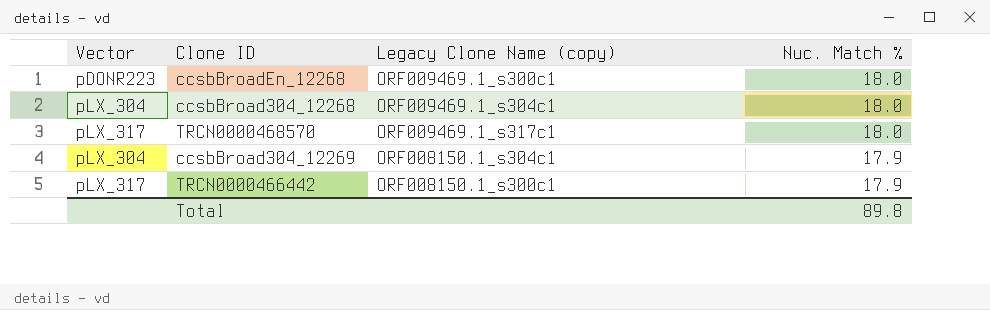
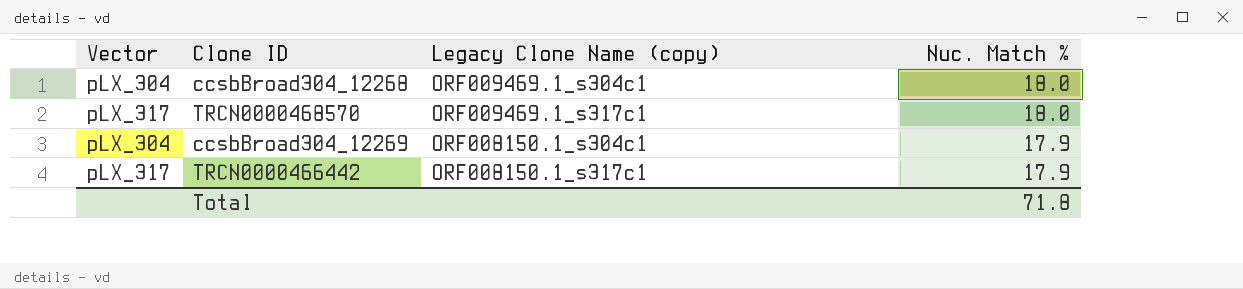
row ccsbBroadEn_12268: pDONR223 | ORF009469.1_s300c1 | 18.0 -> none
TRCN0000466442 | Legacy Clone Name (copy): ORF008150.1_s300c1 -> ORF008150.1_s317c1
Total | Nuc. Match %: 89.8 -> 71.8

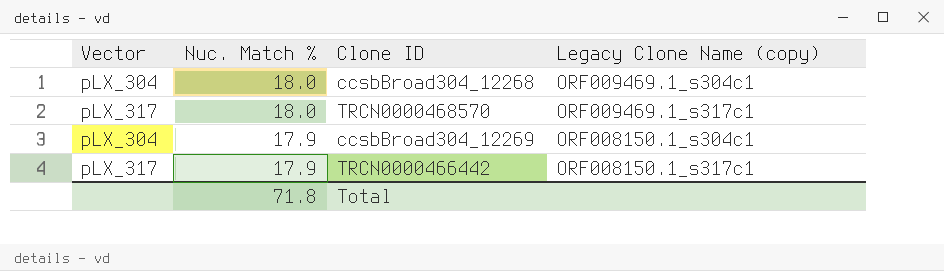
column Nuc. Match % | position: 4 -> 2

